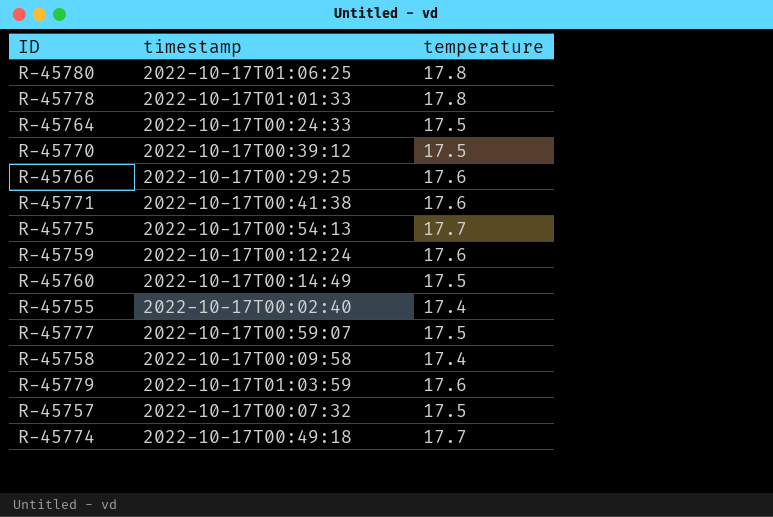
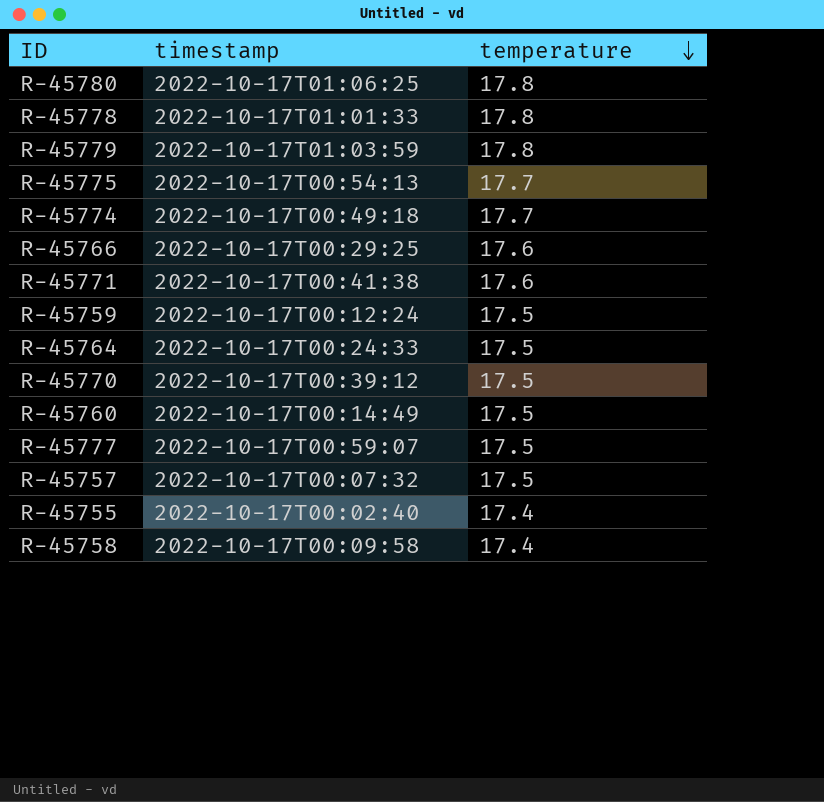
row order: none -> temperature descending
R-45779 | temperature: 17.6 -> 17.8
R-45759 | temperature: 17.6 -> 17.5

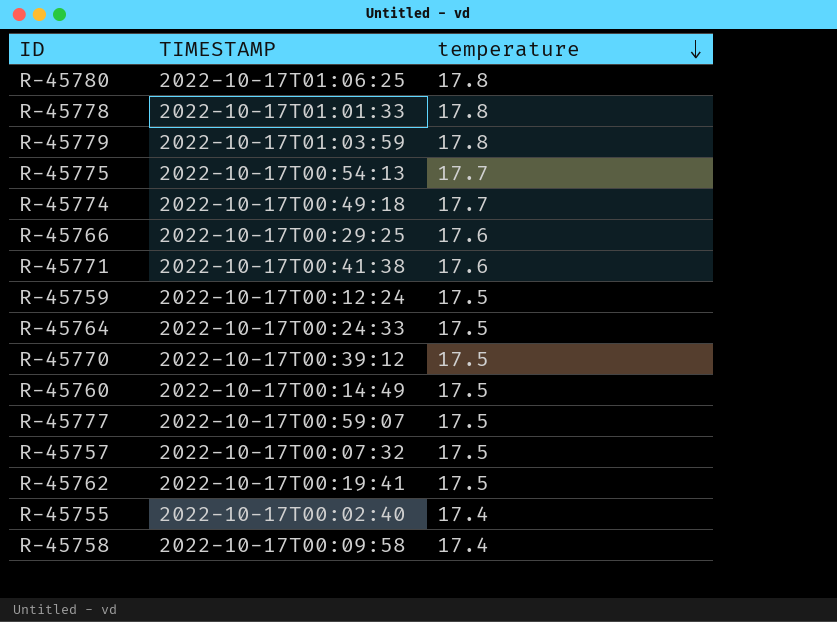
column name: timestamp -> TIMESTAMP
row R-45762: none -> 2022-10-17T00:19:41 | 17.5

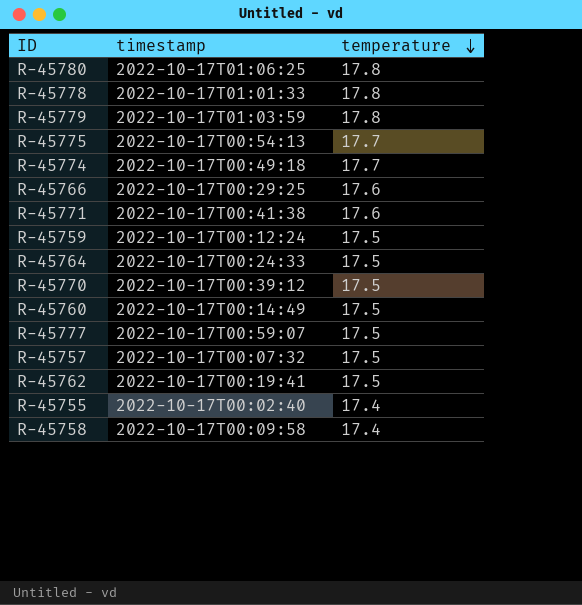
column name: TIMESTAMP -> timestamp

